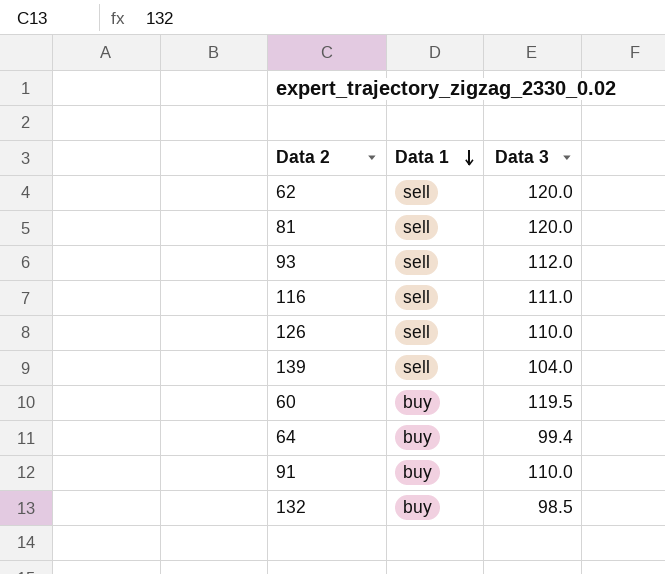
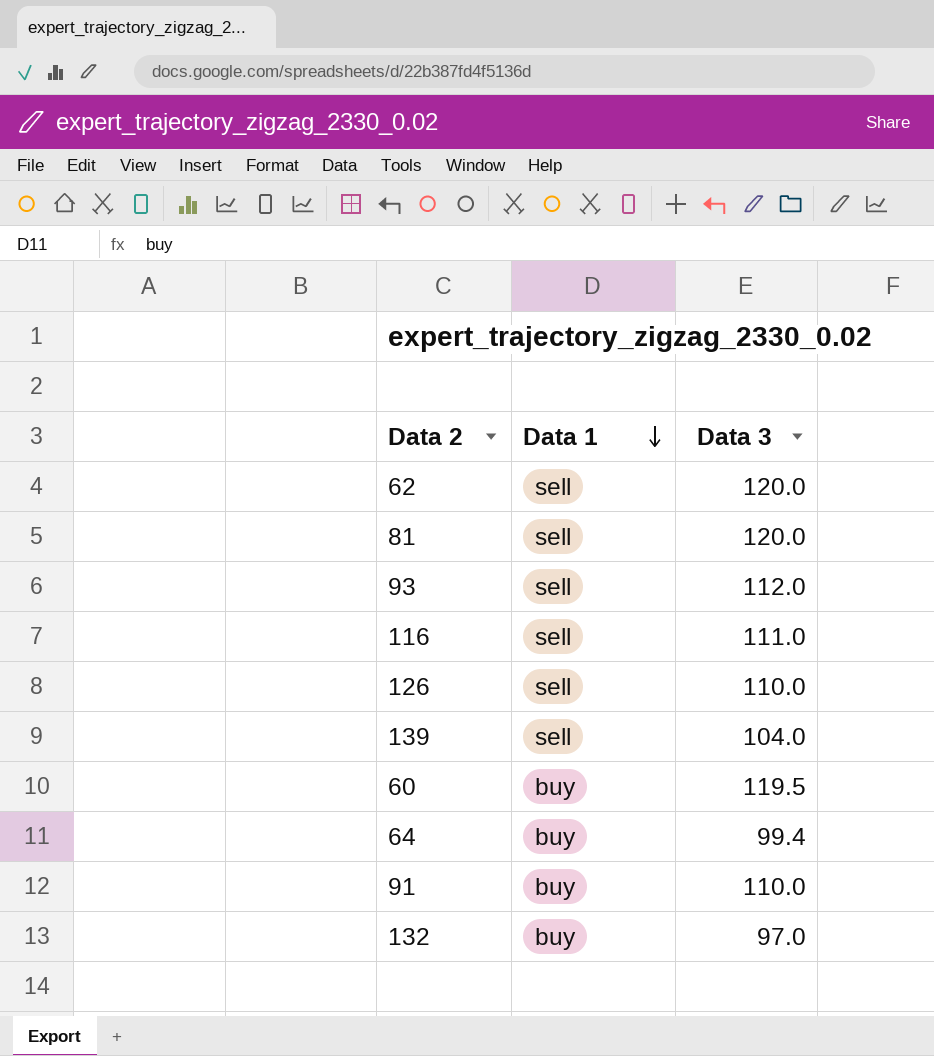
132 | Data 3: 98.5 -> 97.0

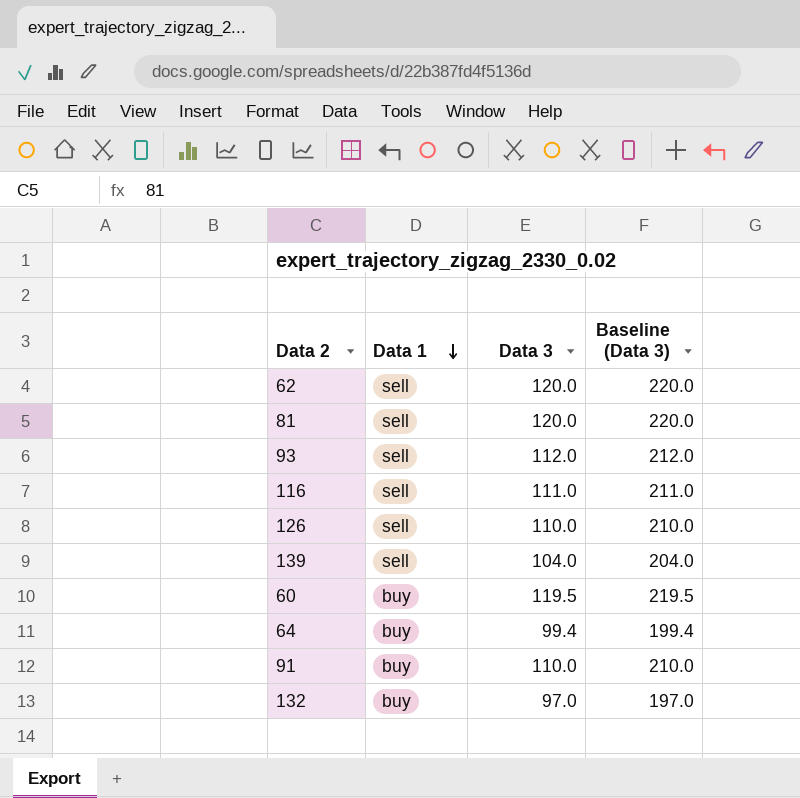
column Baseline (Data 3) | formula: none -> [Data 3] + 100

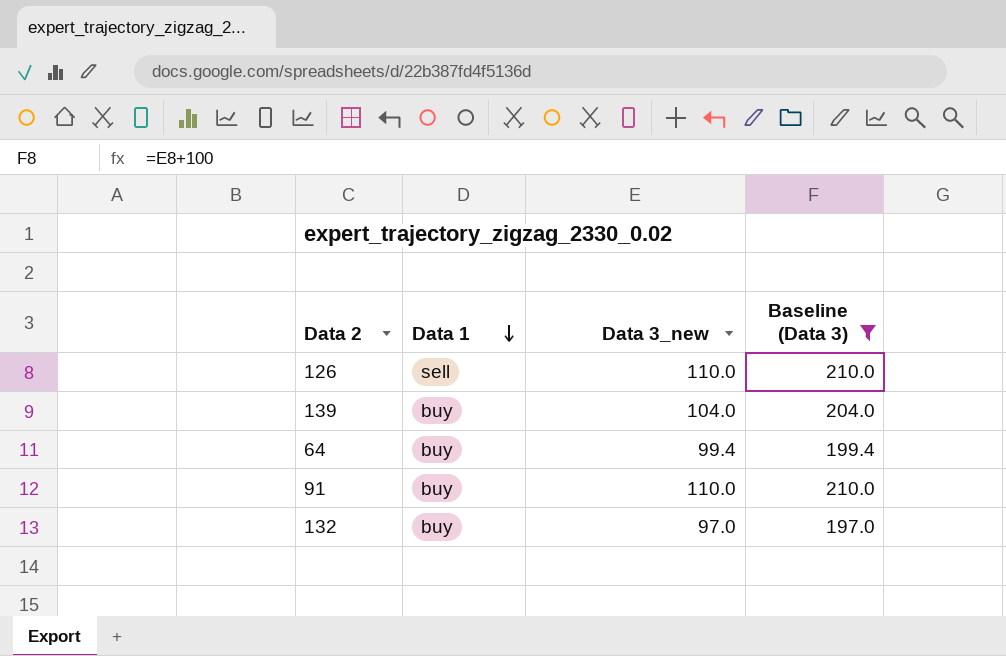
filter: none -> Baseline (Data 3) <= 210.0
column name: Data 3 -> Data 3_new
139 | Data 1: sell -> buy

